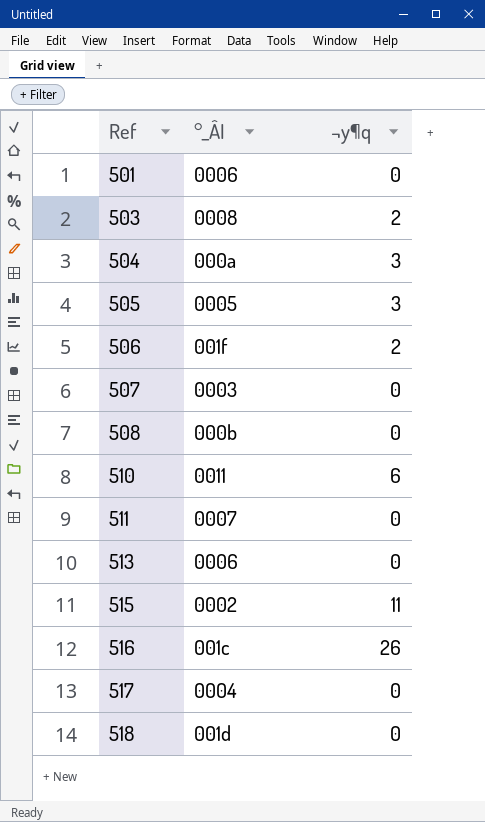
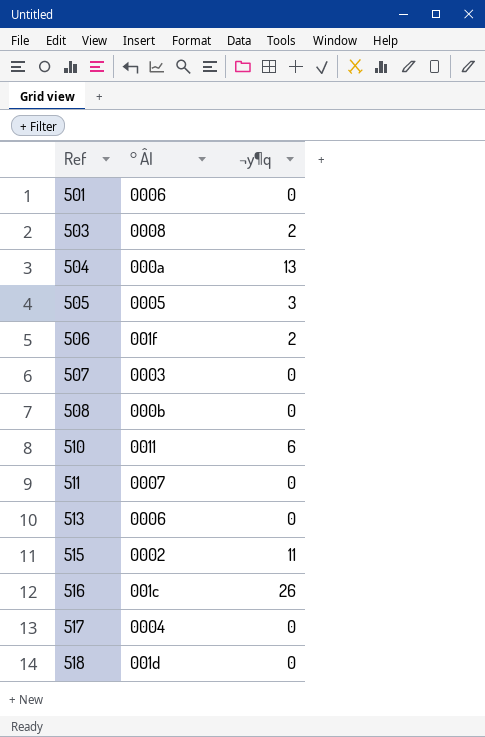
column name: °_ÂI -> ° ÂI
504 | ¬y¶q: 3 -> 13

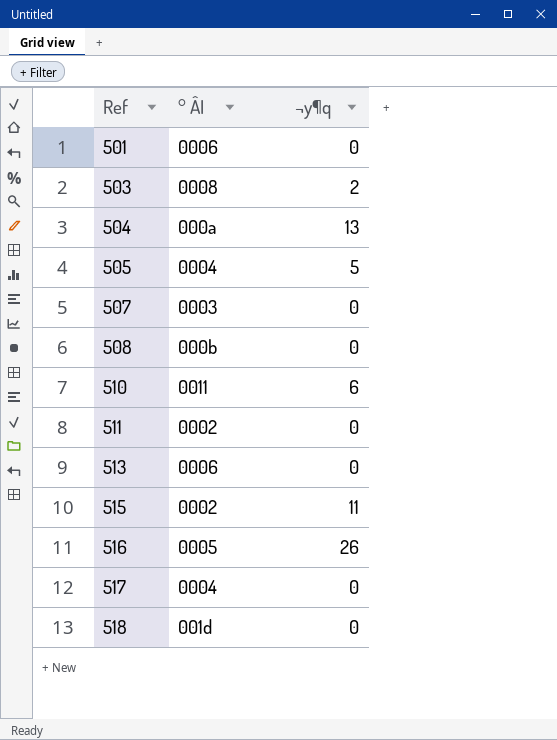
row 506: 001f | 2 -> none
505 | ° ÂI: 0005 -> 0004
505 | ¬y¶q: 3 -> 5
511 | ° ÂI: 0007 -> 0002
516 | ° ÂI: 001c -> 0005

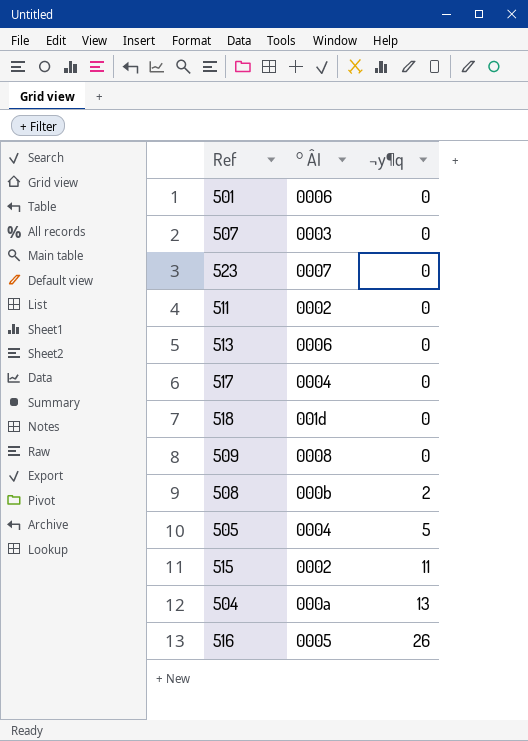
row order: Ref ascending -> ¬y¶q ascending
row 503: 0008 | 2 -> none
row 510: 0011 | 6 -> none
row 523: none -> 0007 | 0
row 509: none -> 0008 | 0
508 | ¬y¶q: 0 -> 2

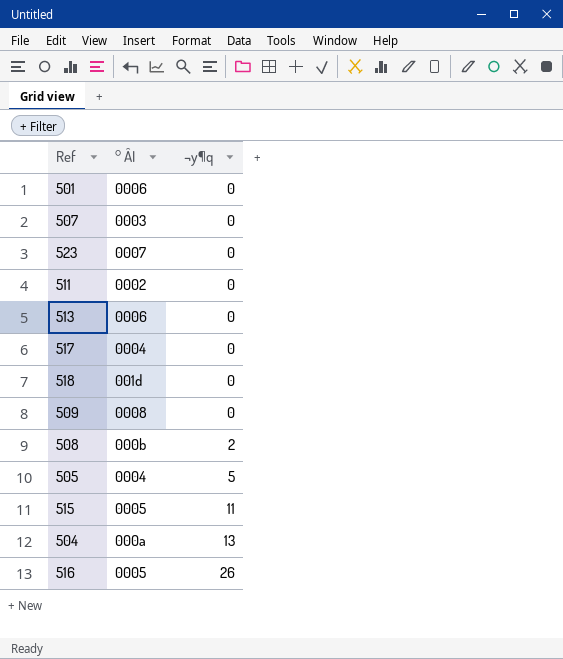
515 | ° ÂI: 0002 -> 0005

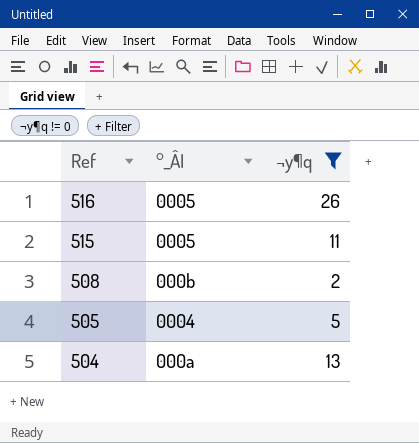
filter: none -> ¬y¶q != 0
row order: ¬y¶q ascending -> Ref descending
column name: ° ÂI -> °_ÂI

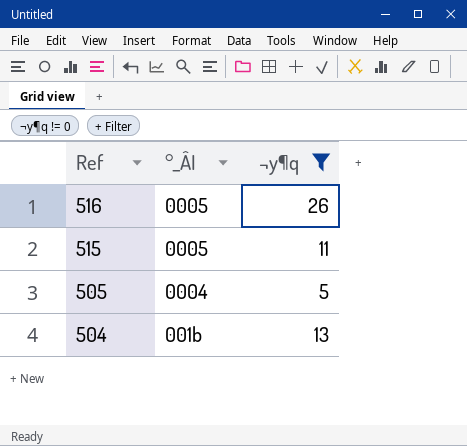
row 508: 000b | 2 -> none
504 | °_ÂI: 000a -> 001b

